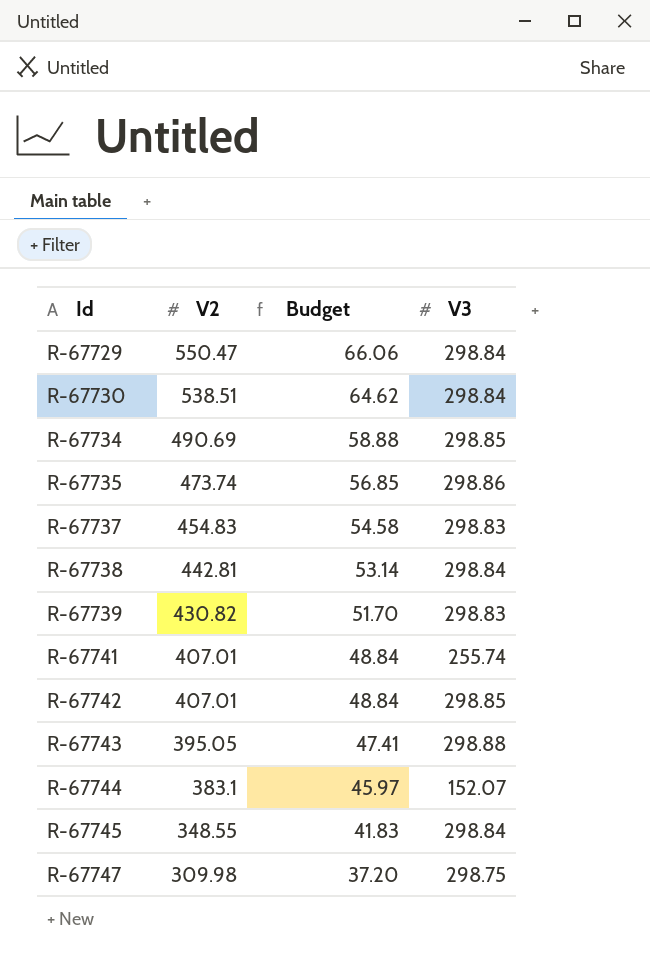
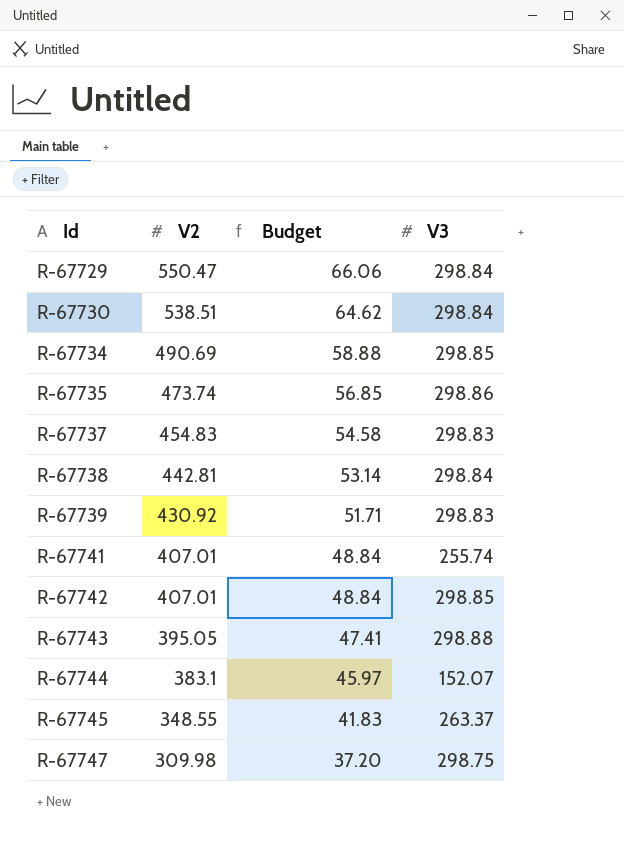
R-67739 | V2: 430.82 -> 430.92
R-67739 | Budget: 51.70 -> 51.71
R-67745 | V3: 298.84 -> 263.37

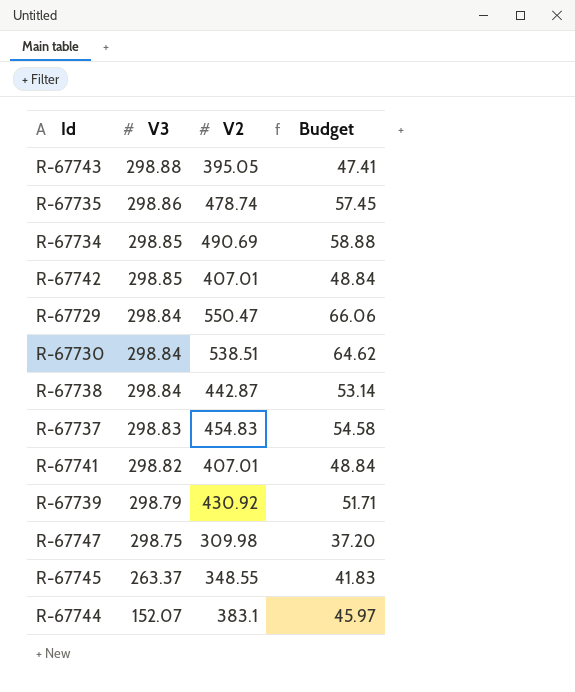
row order: Id ascending -> V3 descending
column V3 | position: 4 -> 2
R-67735 | V2: 473.74 -> 478.74
R-67735 | Budget: 56.85 -> 57.45
R-67738 | V2: 442.81 -> 442.87
R-67741 | V3: 255.74 -> 298.82
R-67739 | V3: 298.83 -> 298.79

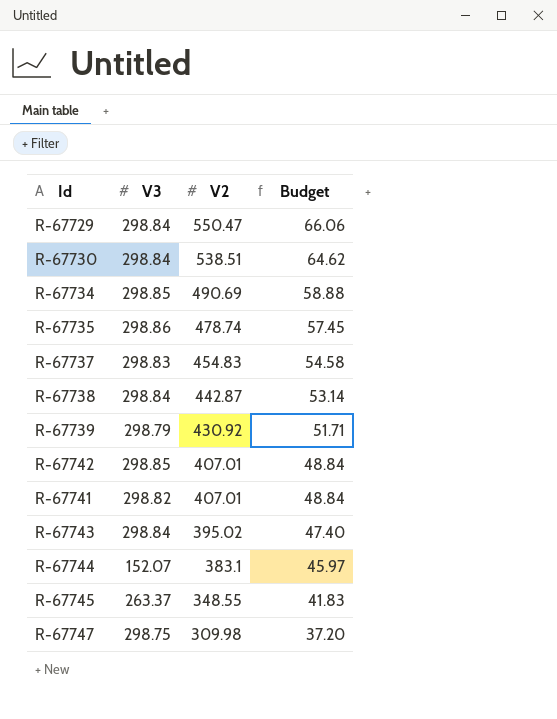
row order: V3 descending -> V2 descending
R-67743 | V3: 298.88 -> 298.84
R-67743 | V2: 395.05 -> 395.02
R-67743 | Budget: 47.41 -> 47.40

